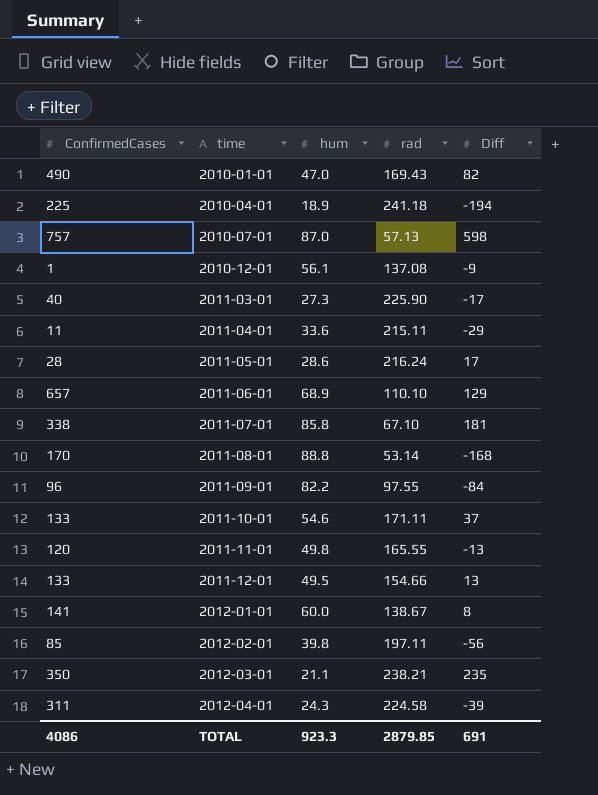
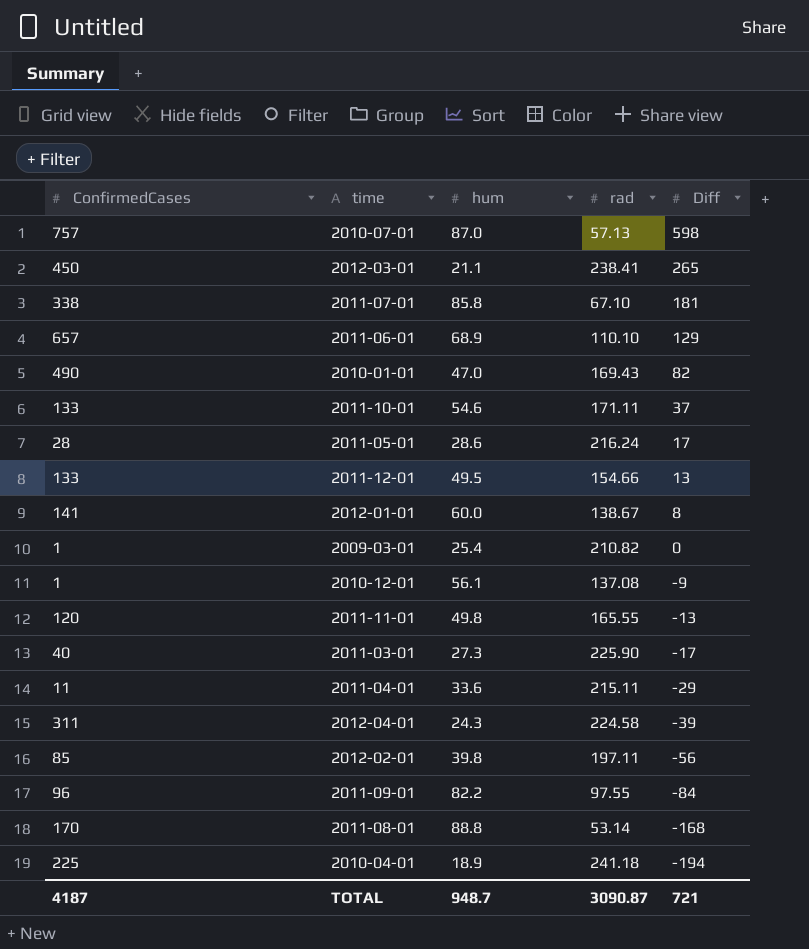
row order: time ascending -> Diff descending
2012-03-01 | ConfirmedCases: 350 -> 450
2012-03-01 | rad: 238.21 -> 238.41
2012-03-01 | Diff: 235 -> 265
row 2009-03-01: none -> 1 | 25.4 | 210.82 | 0
TOTAL | ConfirmedCases: 4086 -> 4187
TOTAL | hum: 923.3 -> 948.7
TOTAL | rad: 2879.85 -> 3090.87
TOTAL | Diff: 691 -> 721

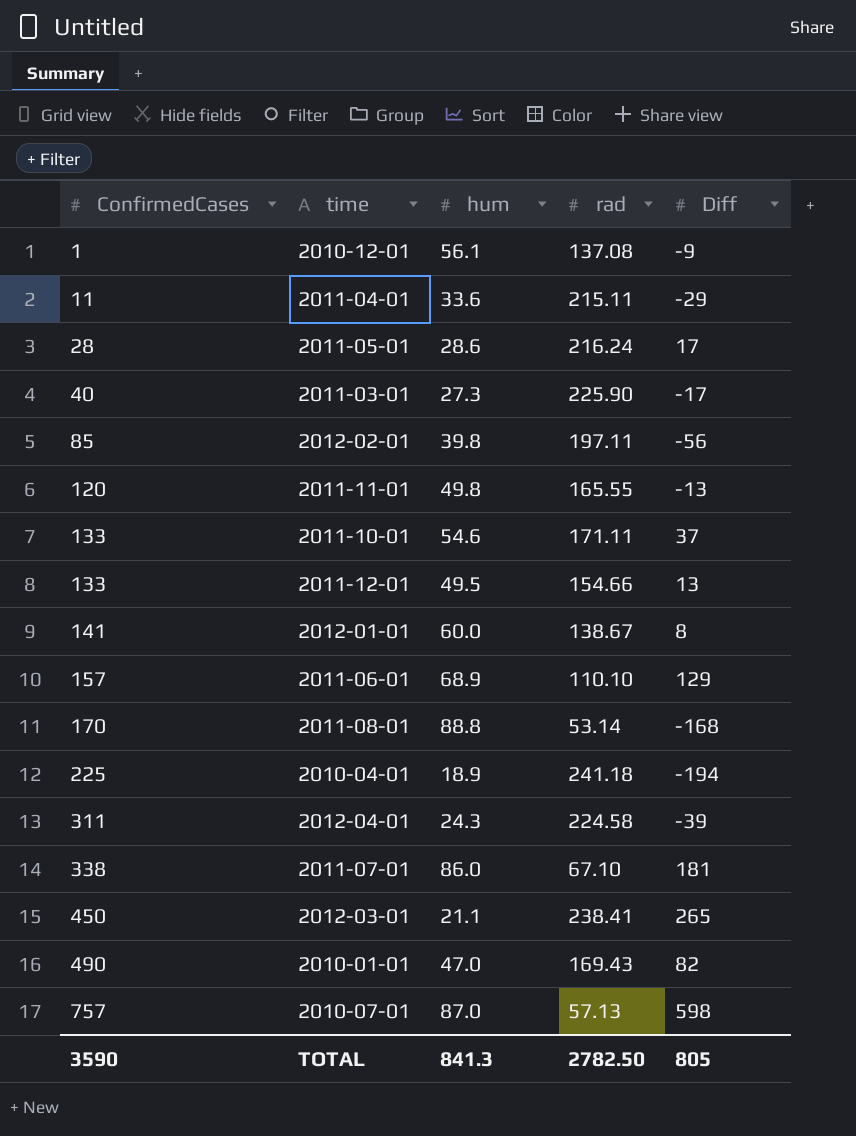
row order: Diff descending -> ConfirmedCases ascending
row 2009-03-01: 1 | 25.4 | 210.82 | 0 -> none
row 2011-09-01: 96 | 82.2 | 97.55 | -84 -> none
2011-06-01 | ConfirmedCases: 657 -> 157
2011-07-01 | hum: 85.8 -> 86.0
TOTAL | ConfirmedCases: 4187 -> 3590
TOTAL | hum: 948.7 -> 841.3
TOTAL | rad: 3090.87 -> 2782.50
TOTAL | Diff: 721 -> 805

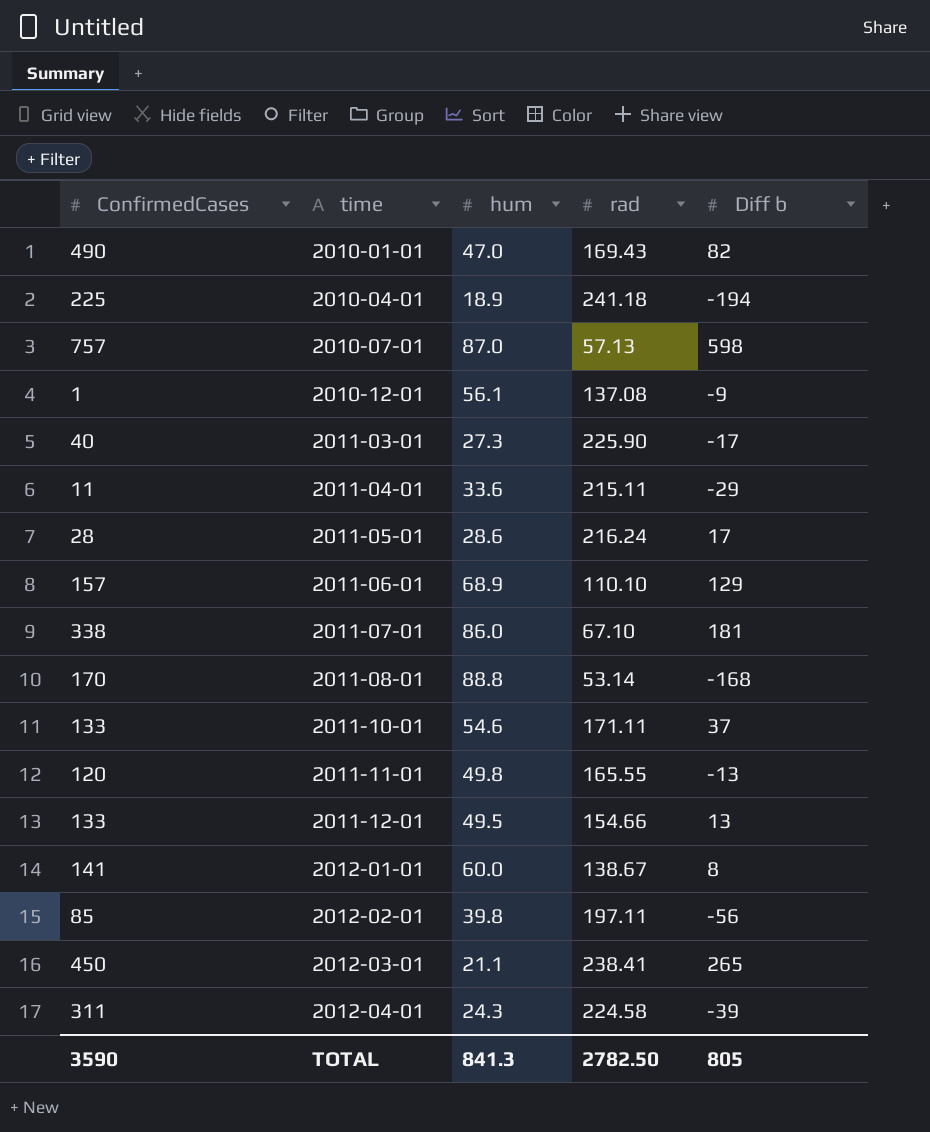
row order: ConfirmedCases ascending -> time ascending
column name: Diff -> Diff b

